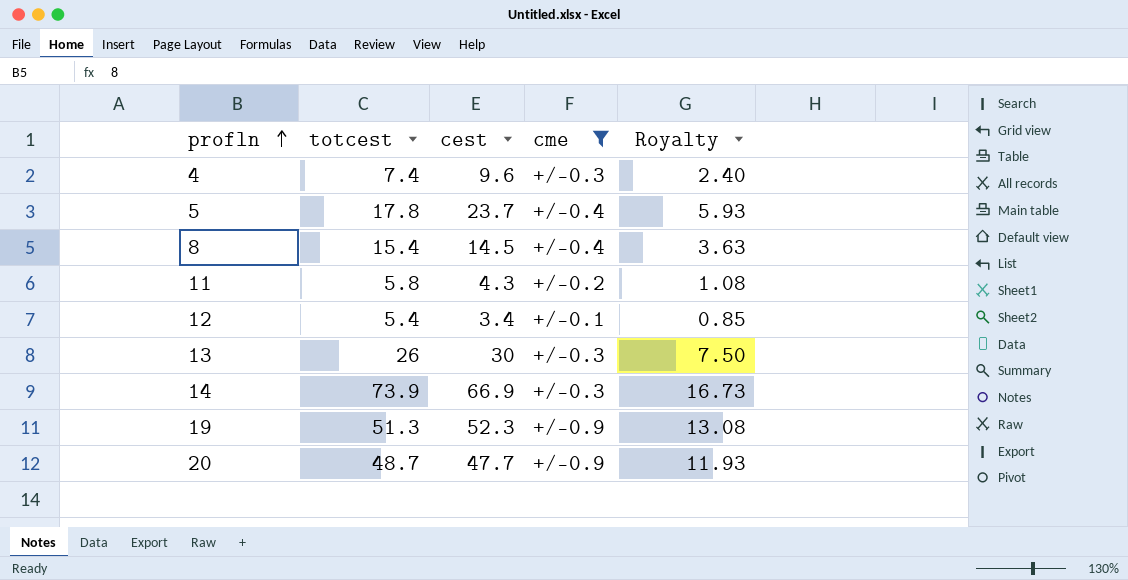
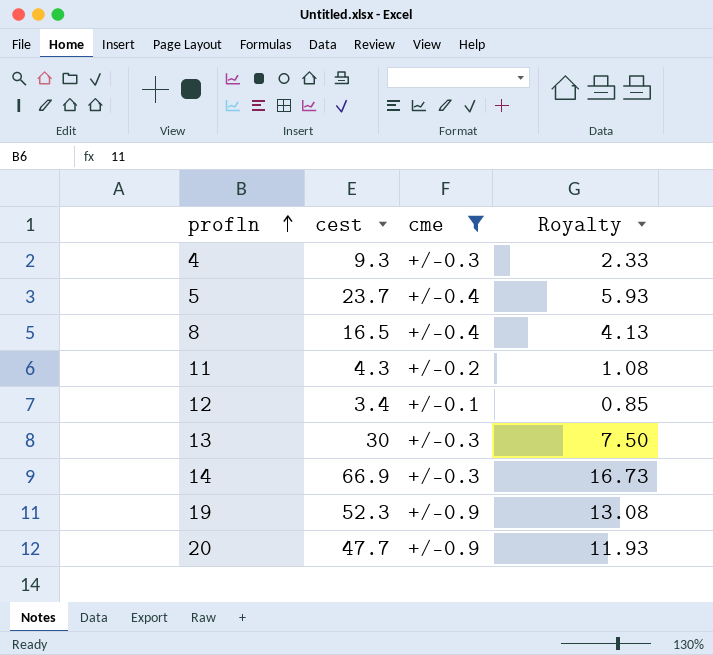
column totcest | position: 2 -> none
4 | cest: 9.6 -> 9.3
4 | Royalty: 2.40 -> 2.33
8 | cest: 14.5 -> 16.5
8 | Royalty: 3.63 -> 4.13

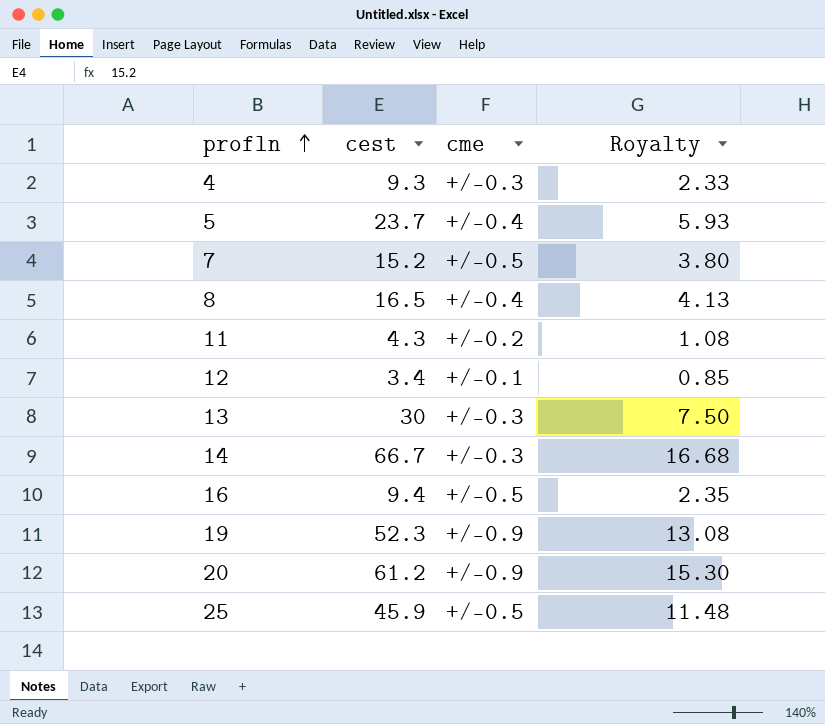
filter: cme != +/-0.5 -> none
14 | cest: 66.9 -> 66.7
14 | Royalty: 16.73 -> 16.68
20 | cest: 47.7 -> 61.2
20 | Royalty: 11.93 -> 15.30

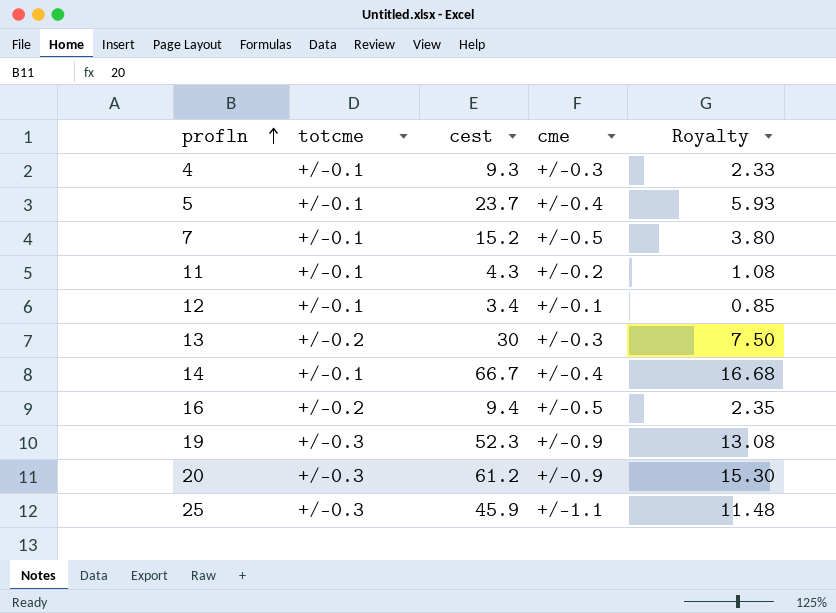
column totcme | position: none -> 2
row 8: 16.5 | +/-0.4 | 4.13 -> none
14 | cme: +/-0.3 -> +/-0.4
25 | cme: +/-0.5 -> +/-1.1

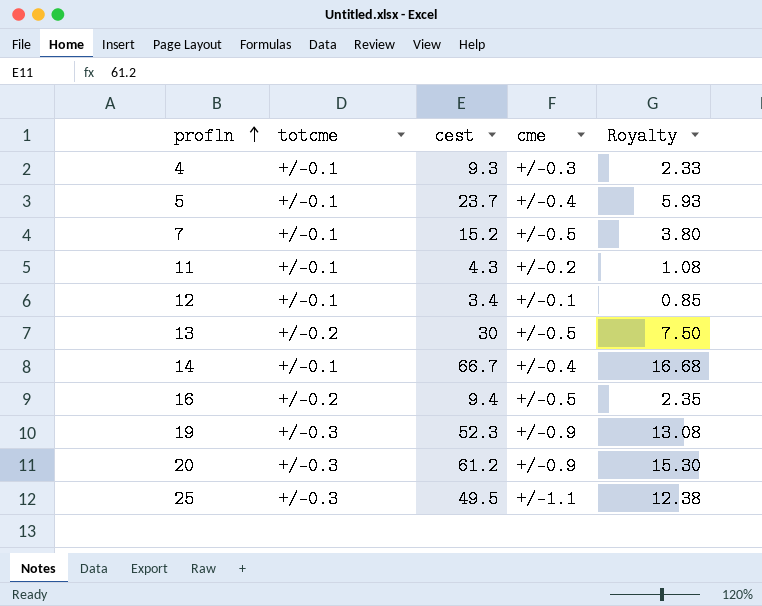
13 | cme: +/-0.3 -> +/-0.5
25 | cest: 45.9 -> 49.5
25 | Royalty: 11.48 -> 12.38

